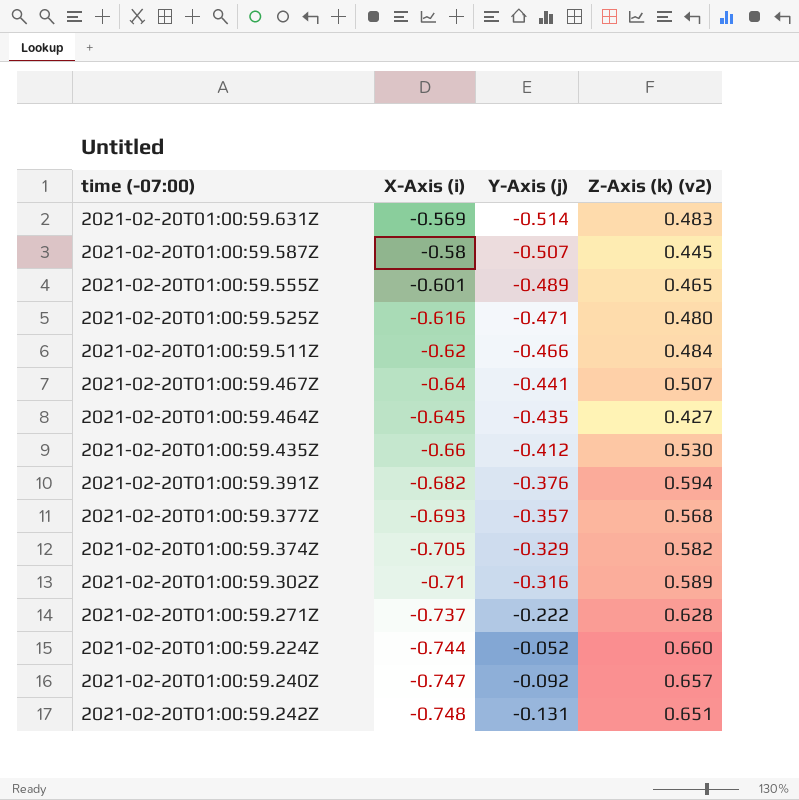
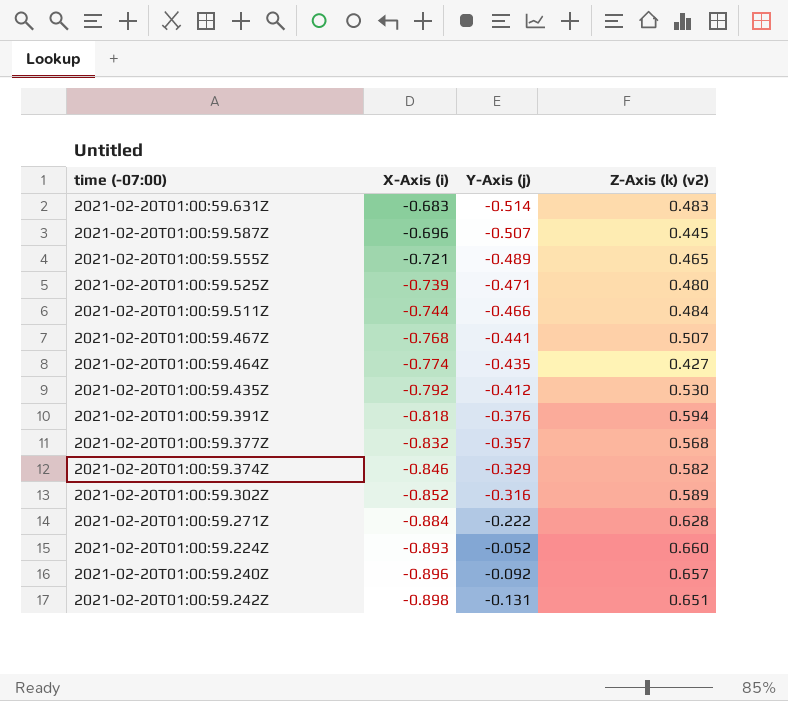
2021-02-20T01:00:59.631Z | X-Axis (i): -0.569 -> -0.683
2021-02-20T01:00:59.587Z | X-Axis (i): -0.58 -> -0.696
2021-02-20T01:00:59.555Z | X-Axis (i): -0.601 -> -0.721
2021-02-20T01:00:59.525Z | X-Axis (i): -0.616 -> -0.739
2021-02-20T01:00:59.511Z | X-Axis (i): -0.62 -> -0.744
2021-02-20T01:00:59.467Z | X-Axis (i): -0.64 -> -0.768
2021-02-20T01:00:59.464Z | X-Axis (i): -0.645 -> -0.774
2021-02-20T01:00:59.435Z | X-Axis (i): -0.66 -> -0.792
2021-02-20T01:00:59.391Z | X-Axis (i): -0.682 -> -0.818
2021-02-20T01:00:59.377Z | X-Axis (i): -0.693 -> -0.832
2021-02-20T01:00:59.374Z | X-Axis (i): -0.705 -> -0.846
2021-02-20T01:00:59.302Z | X-Axis (i): -0.71 -> -0.852
2021-02-20T01:00:59.271Z | X-Axis (i): -0.737 -> -0.884
2021-02-20T01:00:59.224Z | X-Axis (i): -0.744 -> -0.893
2021-02-20T01:00:59.240Z | X-Axis (i): -0.747 -> -0.896
2021-02-20T01:00:59.242Z | X-Axis (i): -0.748 -> -0.898

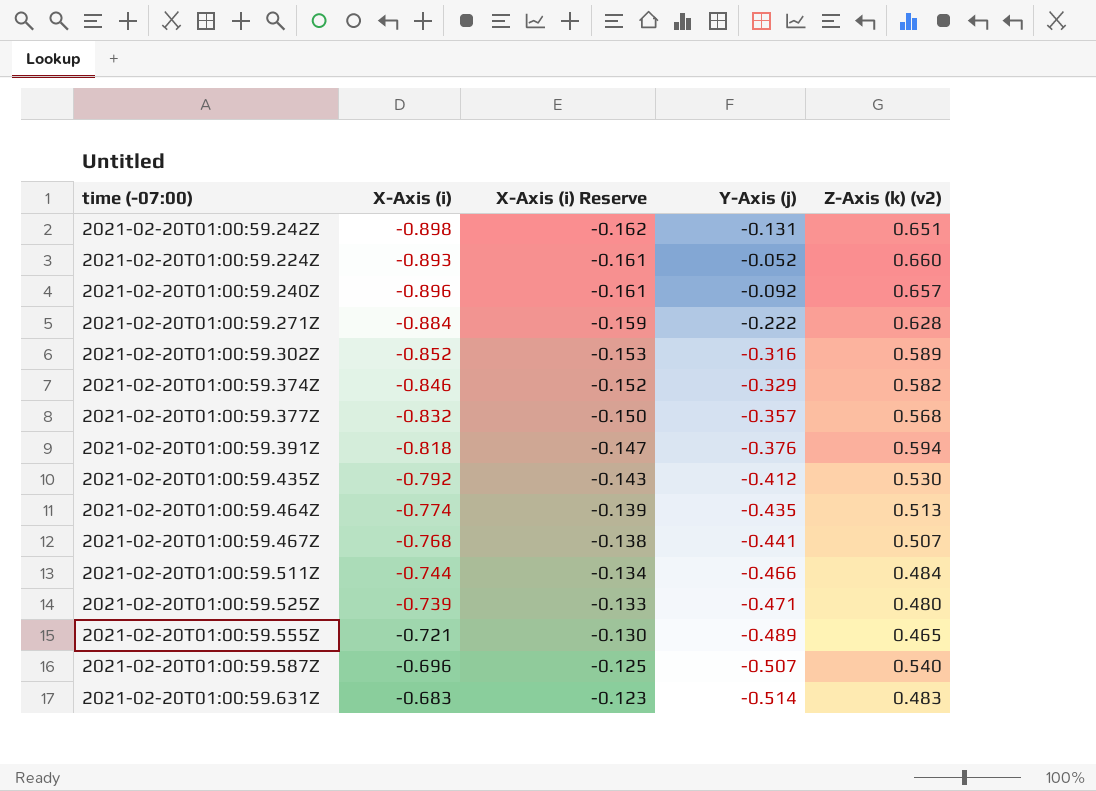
row order: X-Axis (i) descending -> X-Axis (i) Reserve ascending
column X-Axis (i) Reserve | formula: none -> [X-Axis (i)] * 0.18
2021-02-20T01:00:59.464Z | Z-Axis (k) (v2): 0.427 -> 0.513
2021-02-20T01:00:59.587Z | Z-Axis (k) (v2): 0.445 -> 0.540

